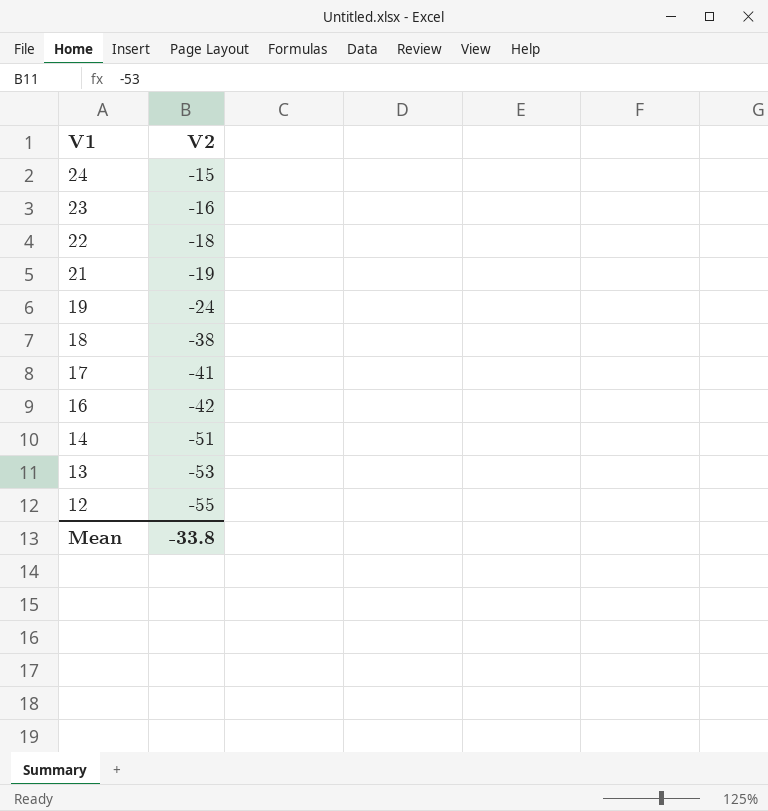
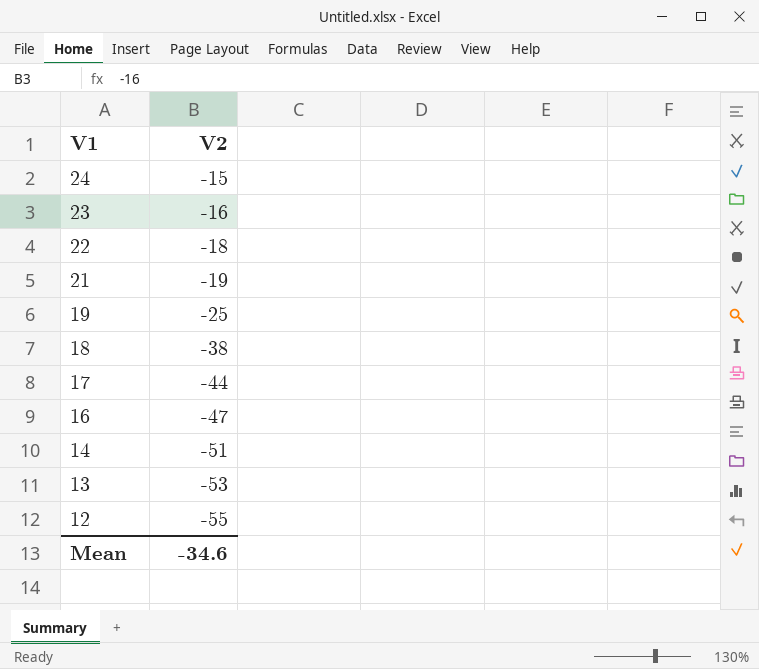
19 | V2: -24 -> -25
17 | V2: -41 -> -44
16 | V2: -42 -> -47
Mean | V2: -33.8 -> -34.6

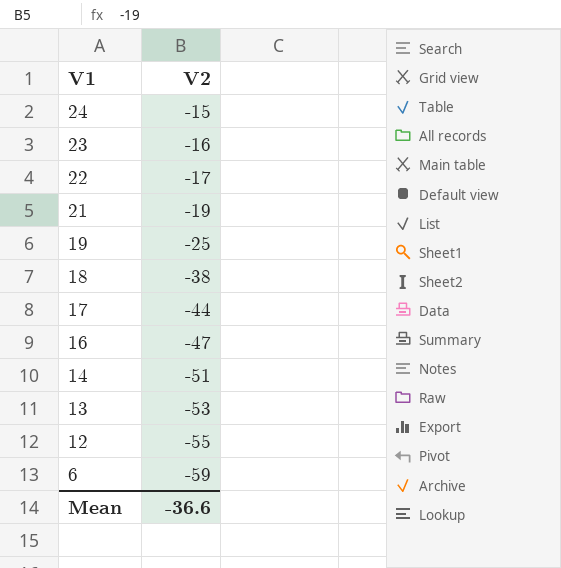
22 | V2: -18 -> -17
row 6: none -> -59
Mean | V2: -34.6 -> -36.6

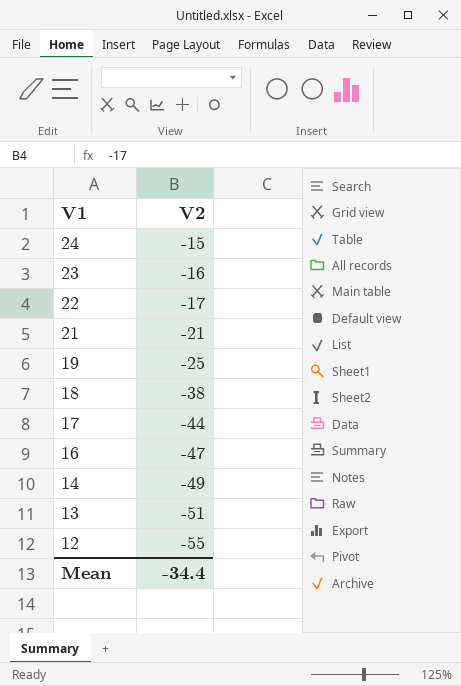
row 6: -59 -> none
21 | V2: -19 -> -21
14 | V2: -51 -> -49
13 | V2: -53 -> -51
Mean | V2: -36.6 -> -34.4

